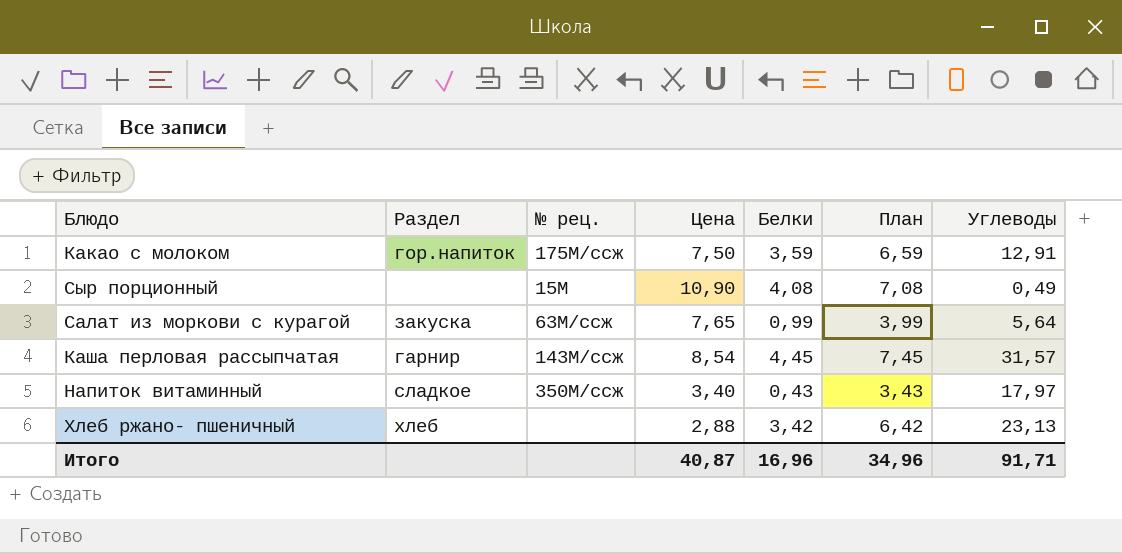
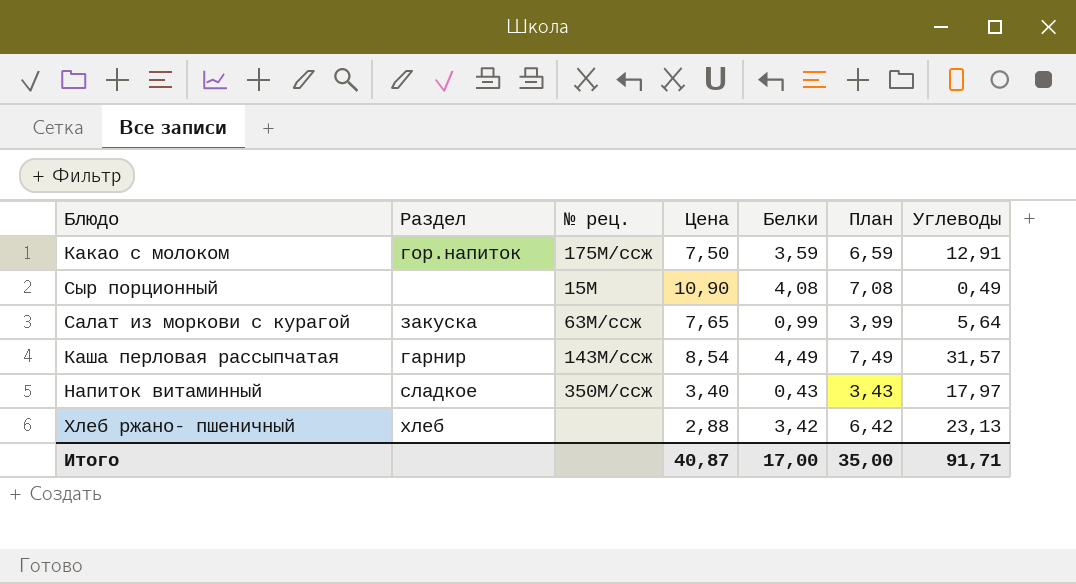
Каша перловая рассыпчатая | Белки: 4,45 -> 4,49
Каша перловая рассыпчатая | План: 7,45 -> 7,49
Итого | Белки: 16,96 -> 17,00
Итого | План: 34,96 -> 35,00

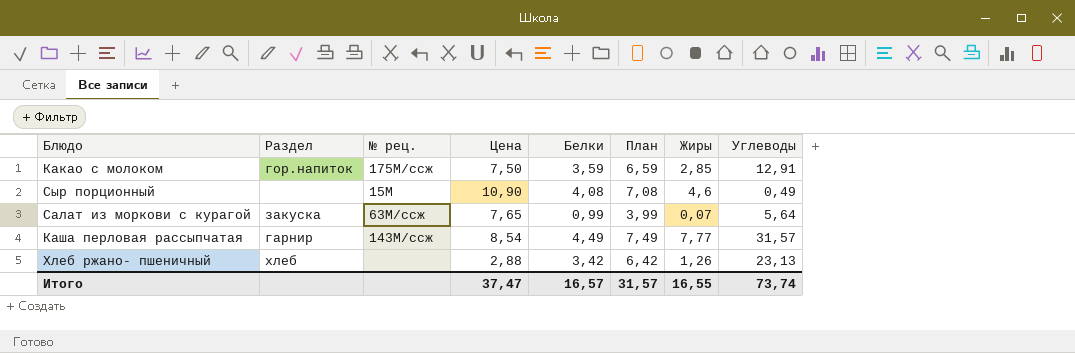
column Жиры | position: none -> 7
row Напиток витаминный: сладкое | 350М/ссж | 3,40 | 0,43 | 3,43 | 17,97 -> none
Итого | Цена: 40,87 -> 37,47
Итого | Белки: 17,00 -> 16,57
Итого | План: 35,00 -> 31,57
Итого | Углеводы: 91,71 -> 73,74

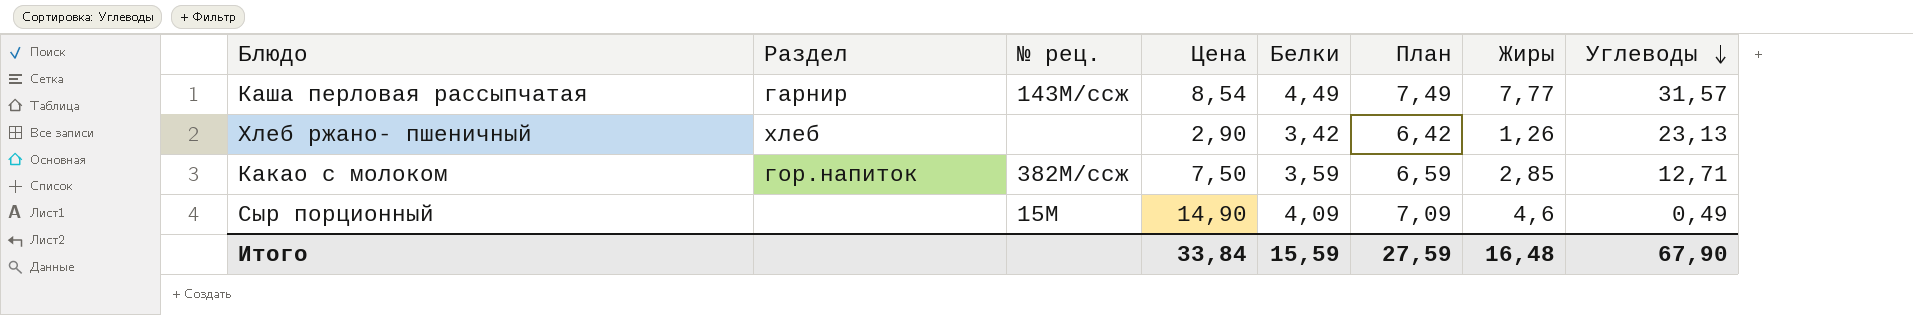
row order: none -> Углеводы descending
row Салат из моркови с курагой: закуска | 63М/ссж | 7,65 | 0,99 | 3,99 | 0,07 | 5,64 -> none
Хлеб ржано- пшеничный | Цена: 2,88 -> 2,90
Какао с молоком | № рец.: 175М/ссж -> 382М/ссж
Какао с молоком | Углеводы: 12,91 -> 12,71
Сыр порционный | Цена: 10,90 -> 14,90
Сыр порционный | Белки: 4,08 -> 4,09
Сыр порционный | План: 7,08 -> 7,09
Итого | Цена: 37,47 -> 33,84
Итого | Белки: 16,57 -> 15,59
Итого | План: 31,57 -> 27,59
Итого | Жиры: 16,55 -> 16,48
Итого | Углеводы: 73,74 -> 67,90

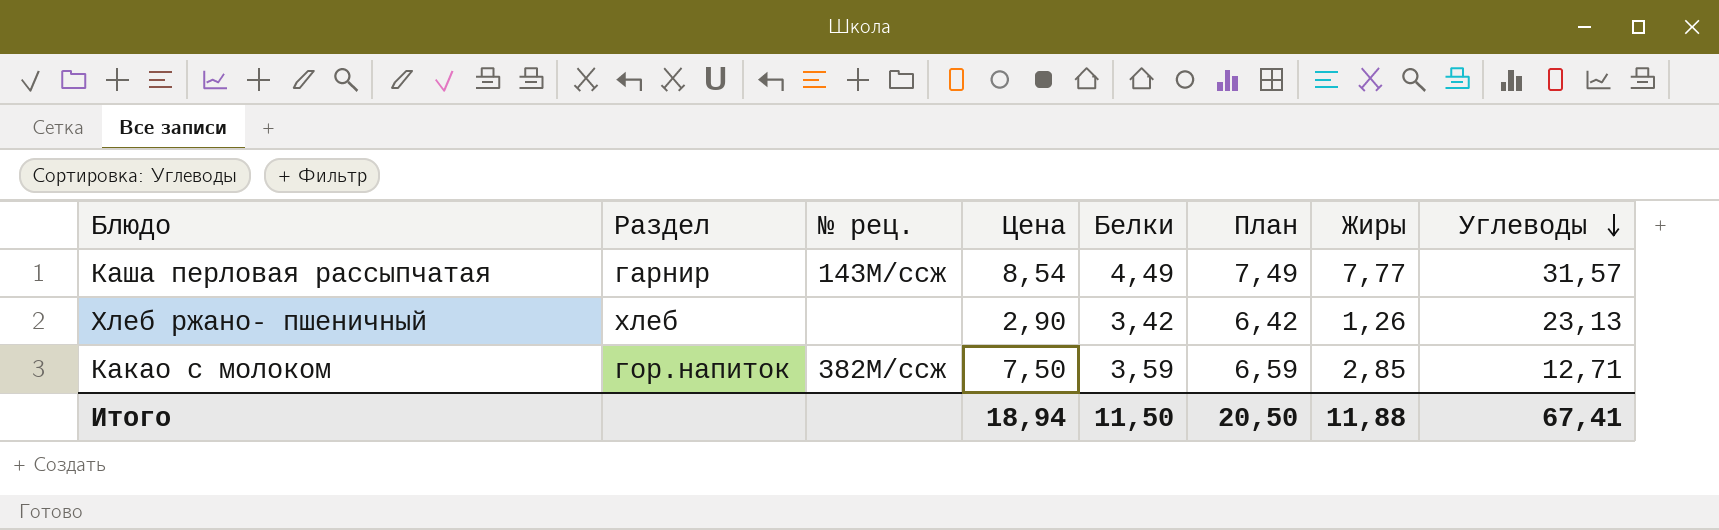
row Сыр порционный: none | 15М | 14,90 | 4,09 | 7,09 | 4,6 | 0,49 -> none
Итого | Цена: 33,84 -> 18,94
Итого | Белки: 15,59 -> 11,50
Итого | План: 27,59 -> 20,50
Итого | Жиры: 16,48 -> 11,88
Итого | Углеводы: 67,90 -> 67,41

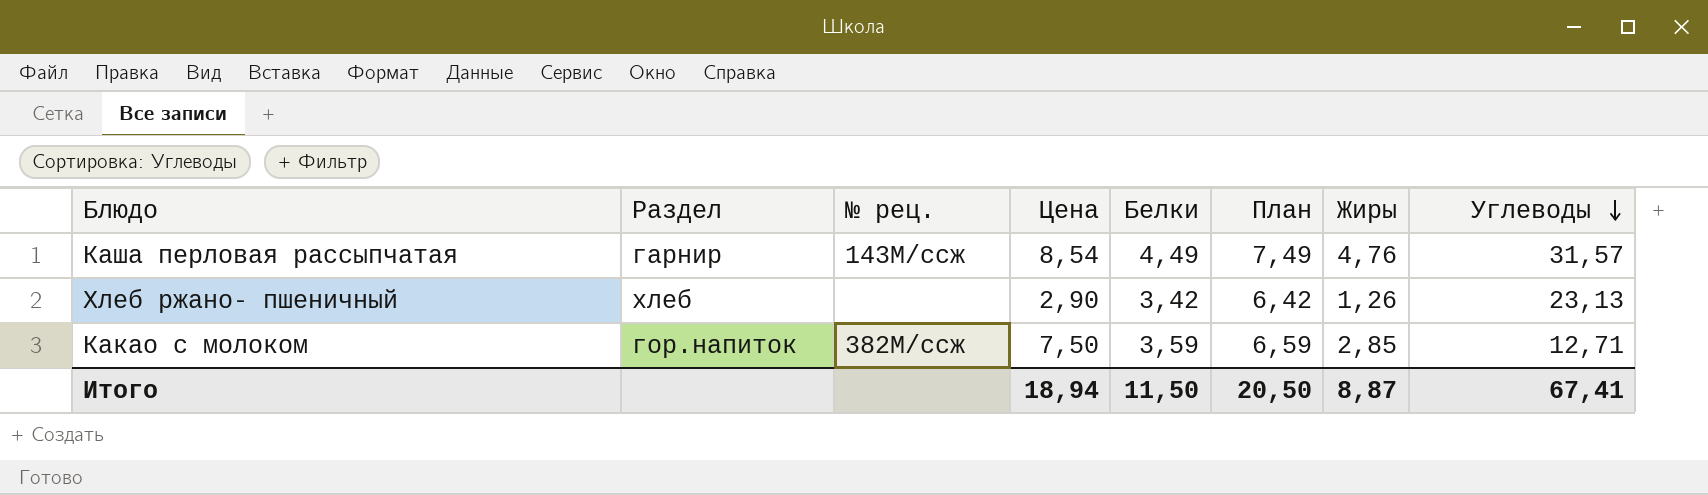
Каша перловая рассыпчатая | Жиры: 7,77 -> 4,76
Итого | Жиры: 11,88 -> 8,87

